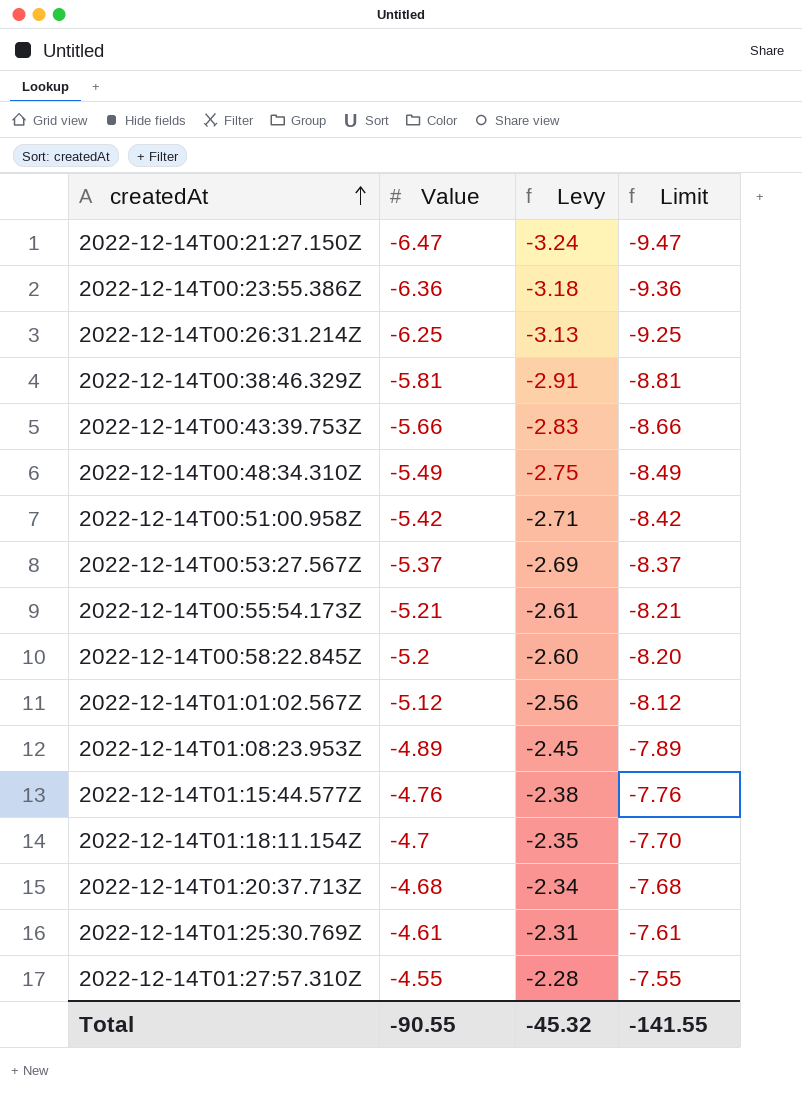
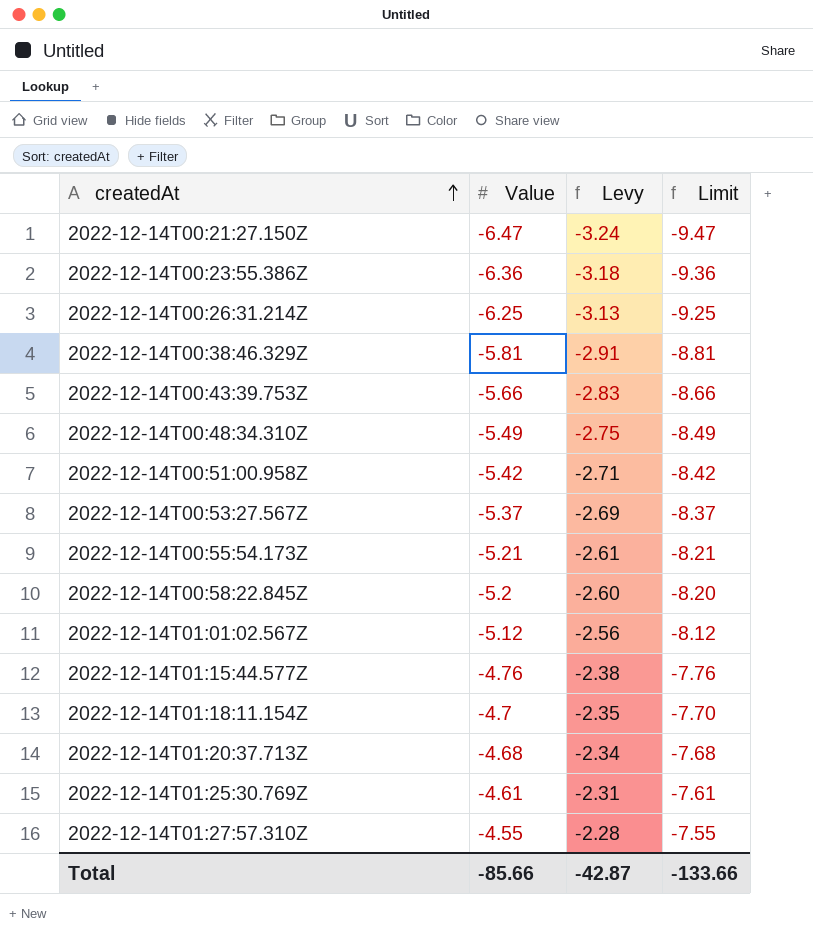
row 2022-12-14T01:08:23.953Z: -4.89 | -2.45 | -7.89 -> none
Total | Value: -90.55 -> -85.66
Total | Levy: -45.32 -> -42.87
Total | Limit: -141.55 -> -133.66

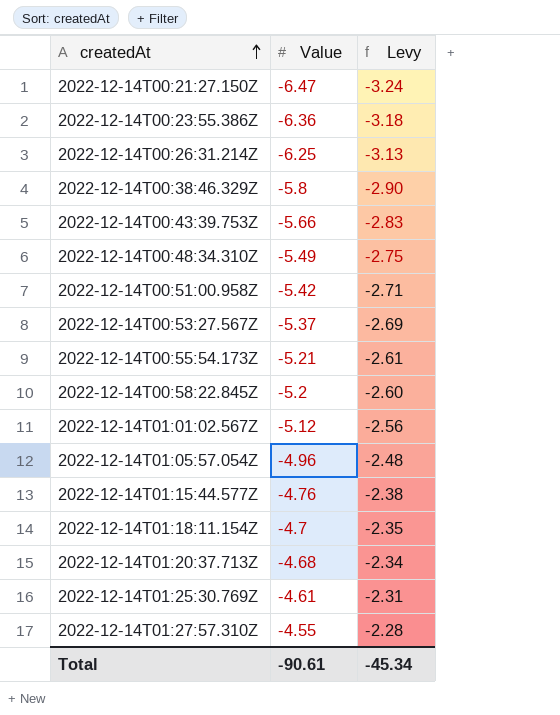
column Limit | formula: [Value] - 3 -> none
2022-12-14T00:38:46.329Z | Value: -5.81 -> -5.8
2022-12-14T00:38:46.329Z | Levy: -2.91 -> -2.90
row 2022-12-14T01:05:57.054Z: none -> -4.96 | -2.48
Total | Value: -85.66 -> -90.61
Total | Levy: -42.87 -> -45.34

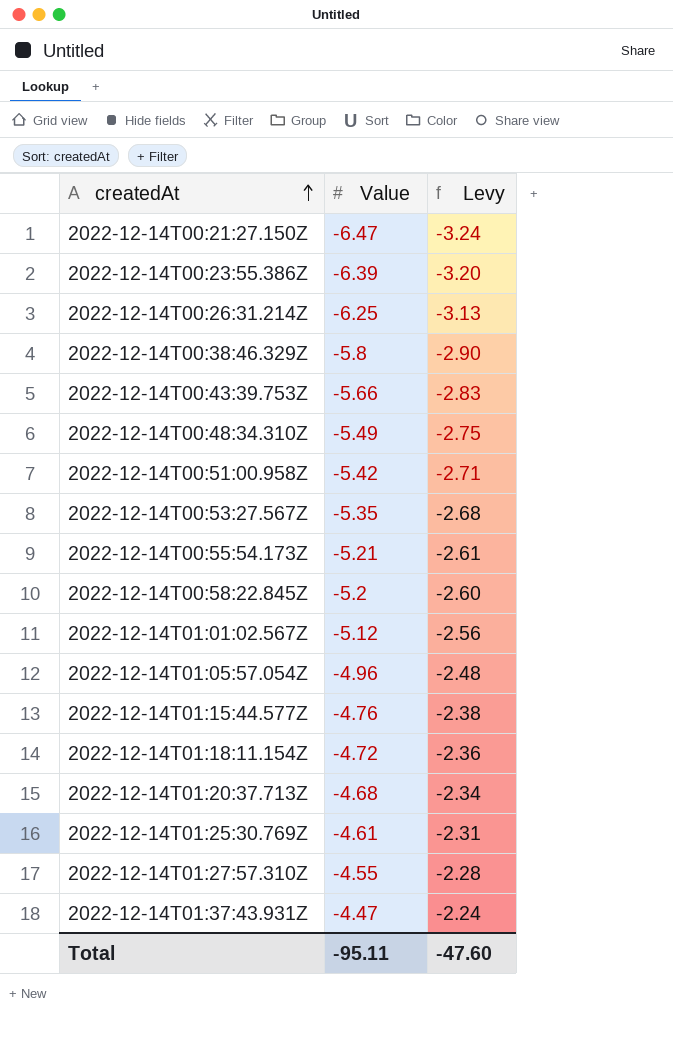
2022-12-14T00:23:55.386Z | Value: -6.36 -> -6.39
2022-12-14T00:23:55.386Z | Levy: -3.18 -> -3.20
2022-12-14T00:53:27.567Z | Value: -5.37 -> -5.35
2022-12-14T00:53:27.567Z | Levy: -2.69 -> -2.68
2022-12-14T01:18:11.154Z | Value: -4.7 -> -4.72
2022-12-14T01:18:11.154Z | Levy: -2.35 -> -2.36
row 2022-12-14T01:37:43.931Z: none -> -4.47 | -2.24
Total | Value: -90.61 -> -95.11
Total | Levy: -45.34 -> -47.60

